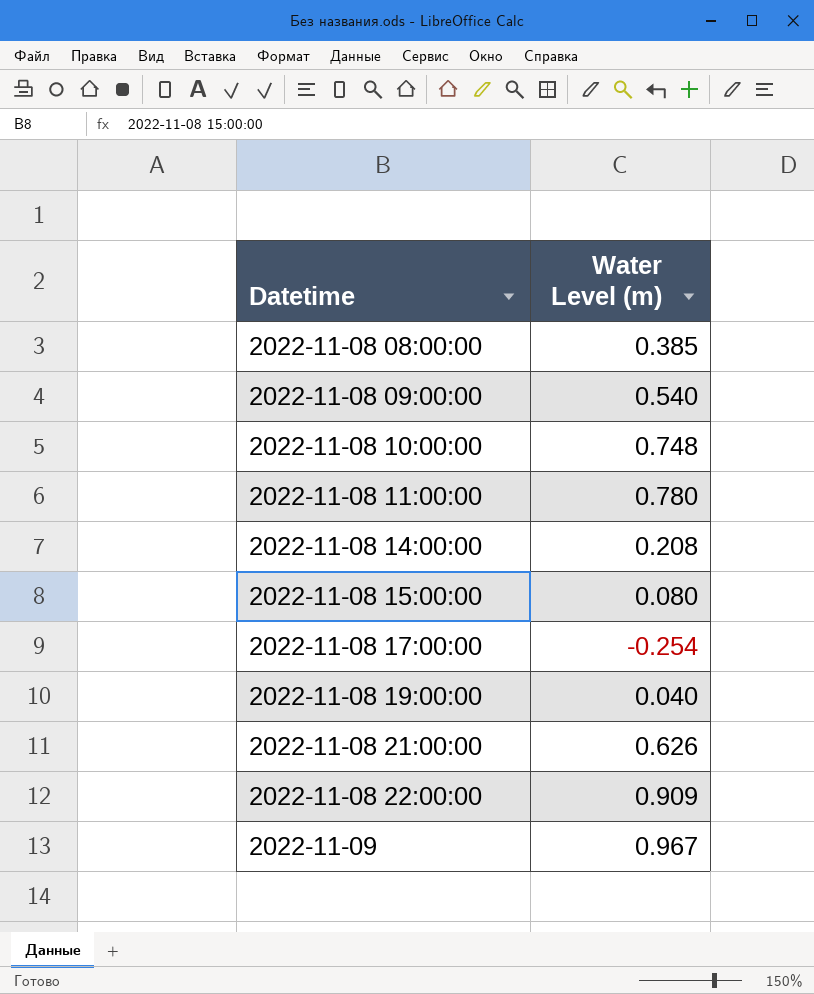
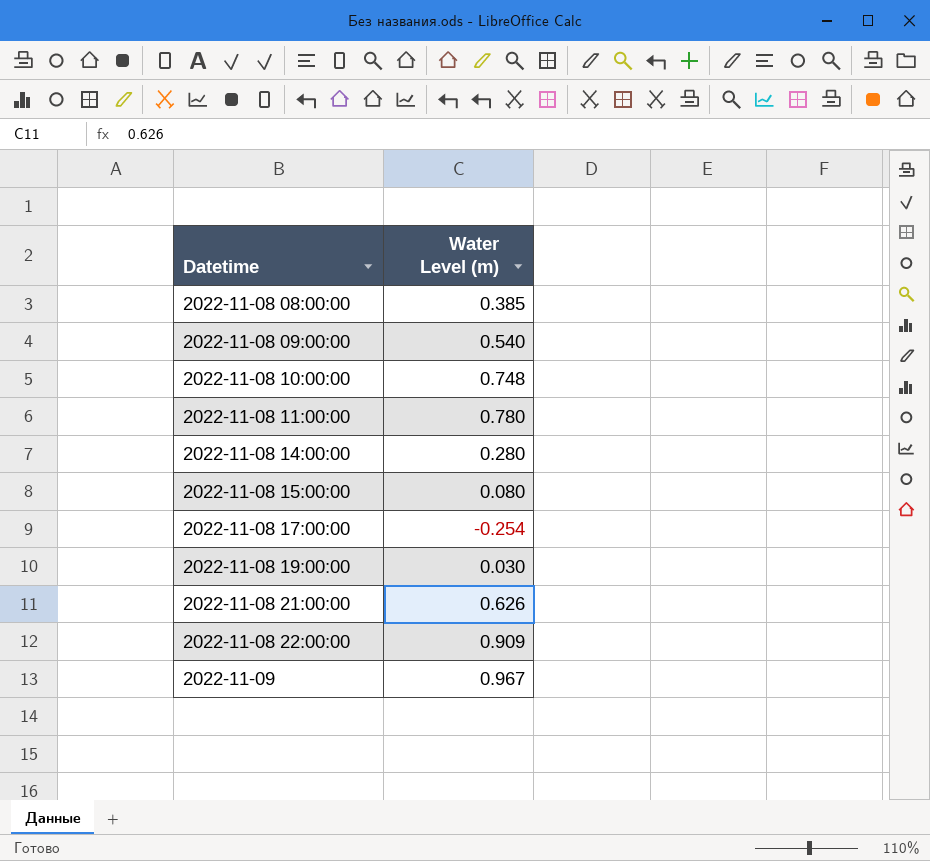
2022-11-08 14:00:00 | Water Level (m): 0.208 -> 0.280
2022-11-08 19:00:00 | Water Level (m): 0.040 -> 0.030

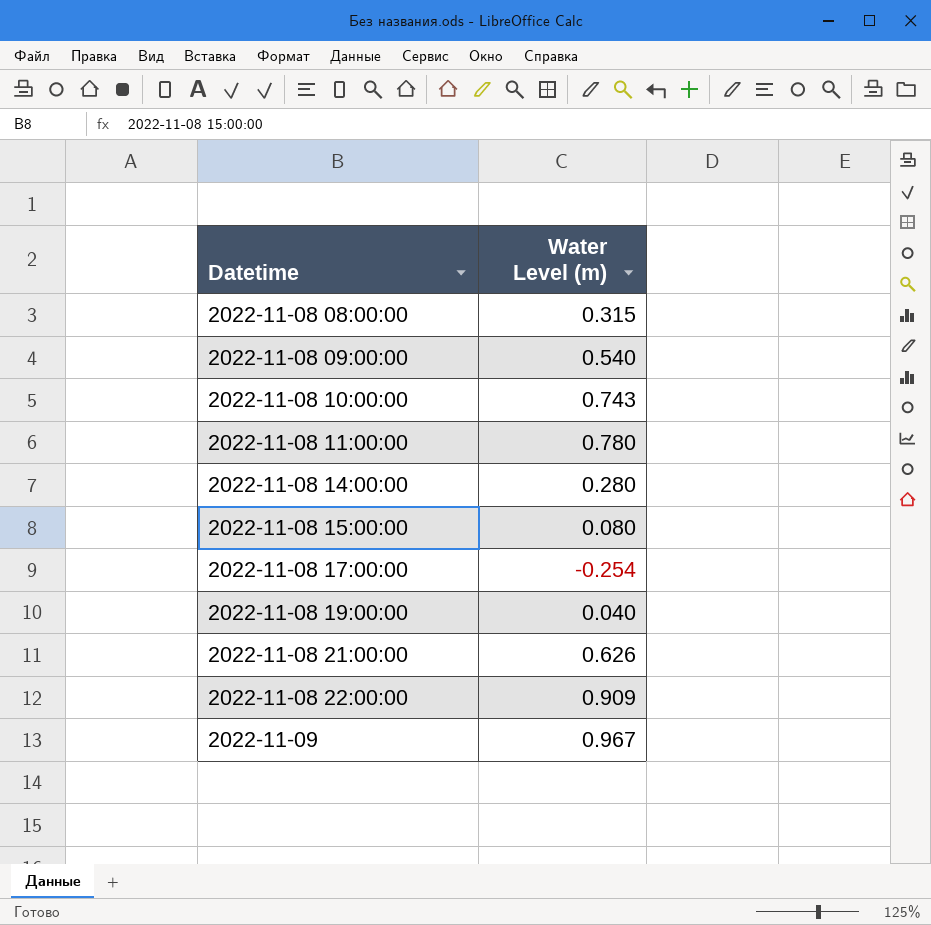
2022-11-08 08:00:00 | Water Level (m): 0.385 -> 0.315
2022-11-08 10:00:00 | Water Level (m): 0.748 -> 0.743
2022-11-08 19:00:00 | Water Level (m): 0.030 -> 0.040

